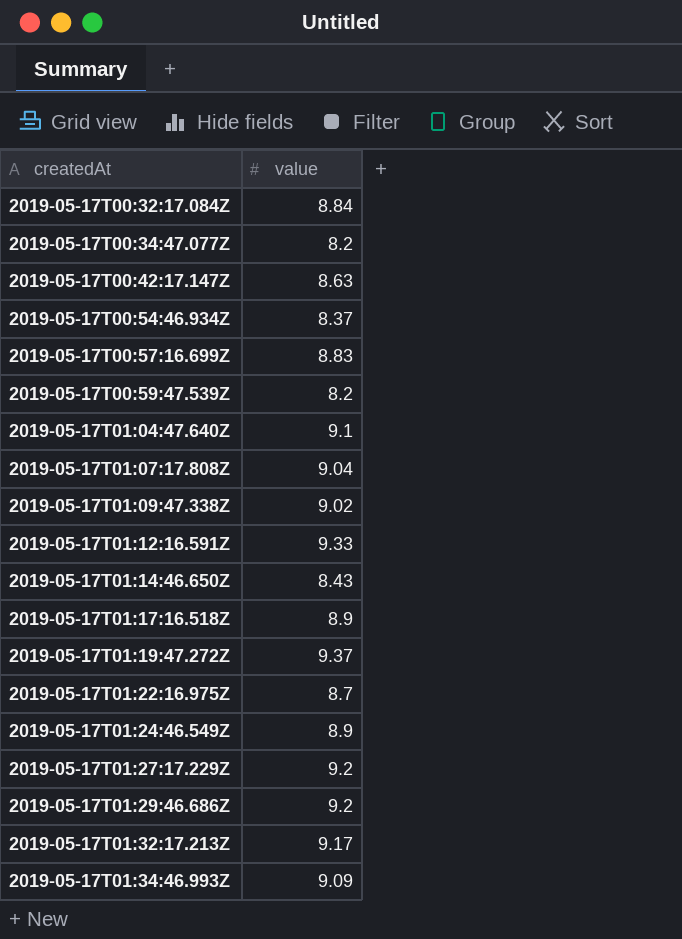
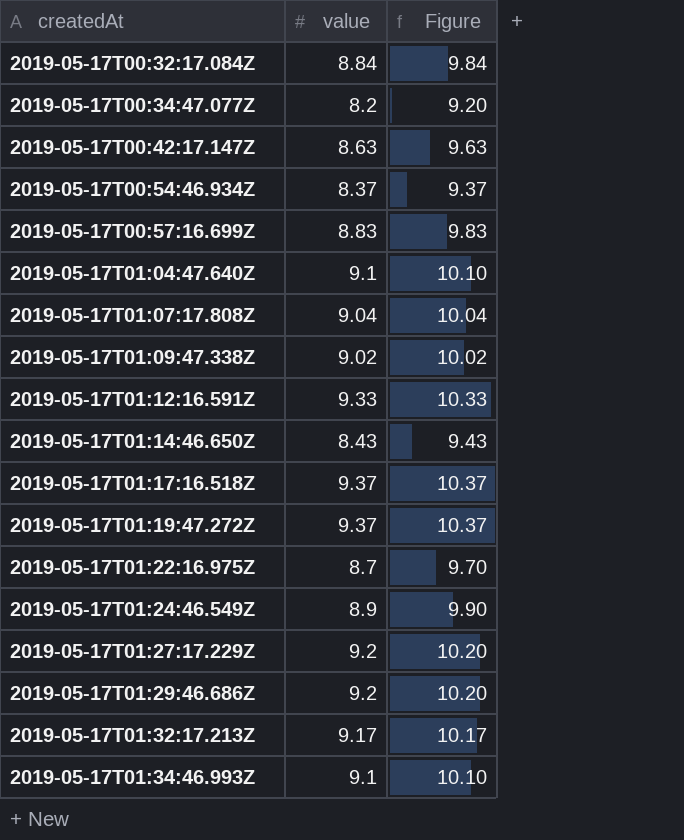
column Figure | formula: none -> [value] + 1
row 2019-05-17T00:59:47.539Z: 8.2 -> none
2019-05-17T01:17:16.518Z | value: 8.9 -> 9.37
2019-05-17T01:34:46.993Z | value: 9.09 -> 9.1

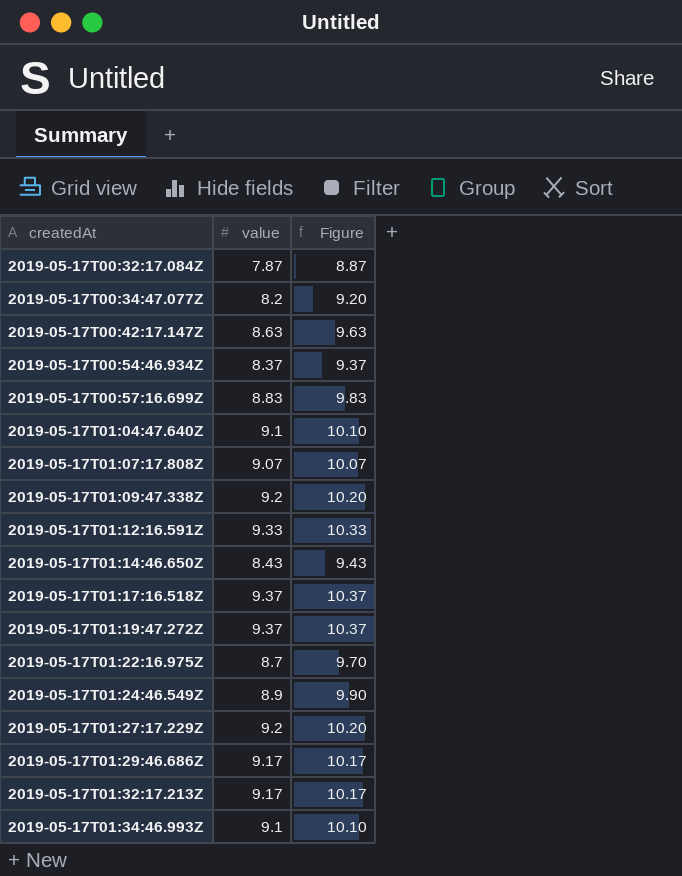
2019-05-17T00:32:17.084Z | value: 8.84 -> 7.87
2019-05-17T00:32:17.084Z | Figure: 9.84 -> 8.87
2019-05-17T01:07:17.808Z | value: 9.04 -> 9.07
2019-05-17T01:07:17.808Z | Figure: 10.04 -> 10.07
2019-05-17T01:09:47.338Z | value: 9.02 -> 9.2
2019-05-17T01:09:47.338Z | Figure: 10.02 -> 10.20
2019-05-17T01:29:46.686Z | value: 9.2 -> 9.17
2019-05-17T01:29:46.686Z | Figure: 10.20 -> 10.17

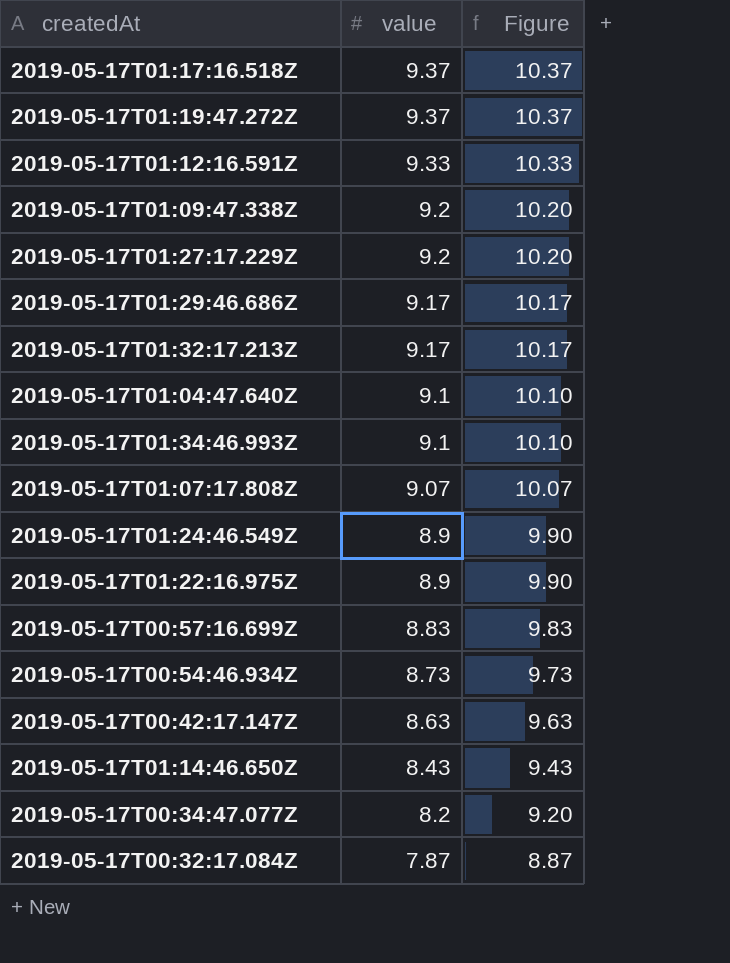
row order: createdAt ascending -> value descending
2019-05-17T01:22:16.975Z | value: 8.7 -> 8.9
2019-05-17T01:22:16.975Z | Figure: 9.70 -> 9.90
2019-05-17T00:54:46.934Z | value: 8.37 -> 8.73
2019-05-17T00:54:46.934Z | Figure: 9.37 -> 9.73

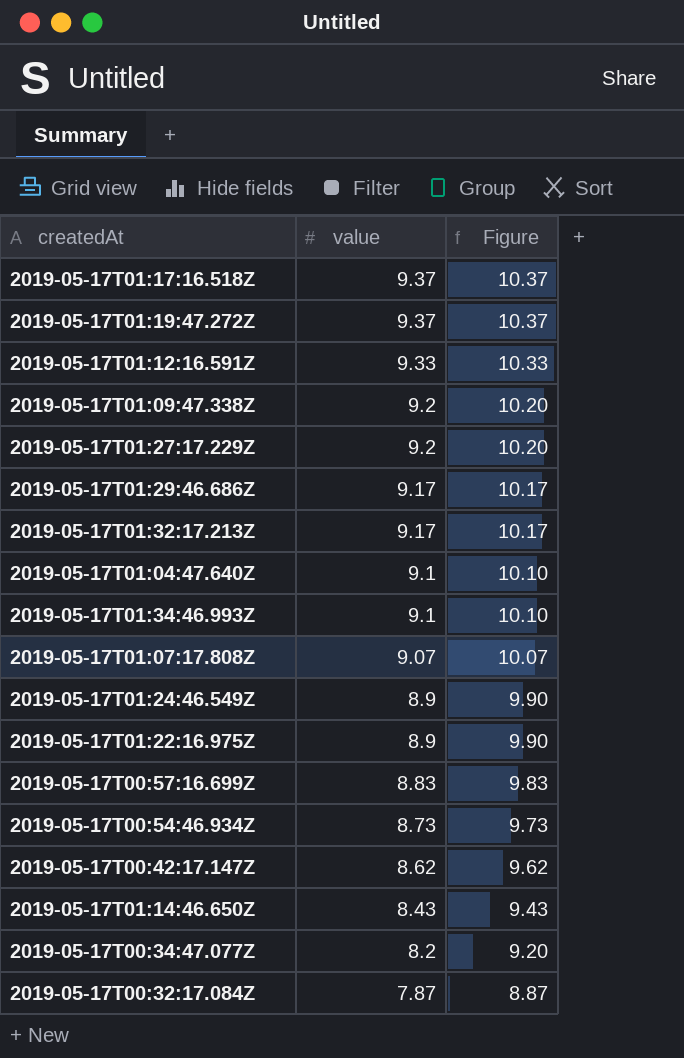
2019-05-17T00:42:17.147Z | value: 8.63 -> 8.62
2019-05-17T00:42:17.147Z | Figure: 9.63 -> 9.62

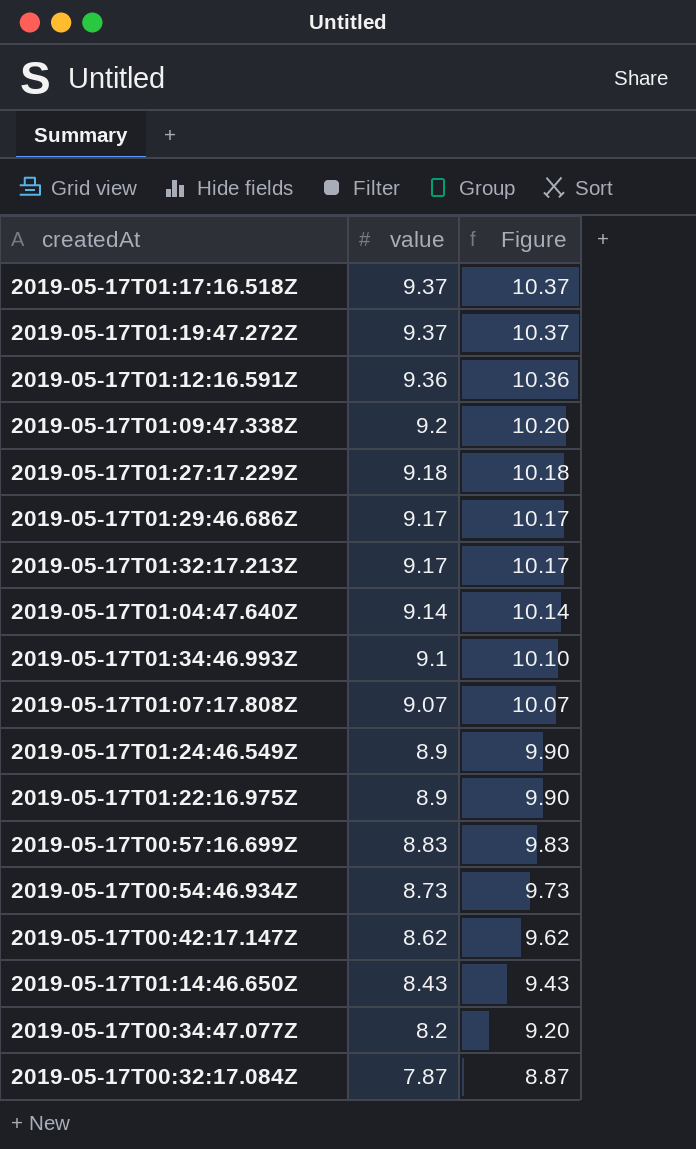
2019-05-17T01:12:16.591Z | value: 9.33 -> 9.36
2019-05-17T01:12:16.591Z | Figure: 10.33 -> 10.36
2019-05-17T01:27:17.229Z | value: 9.2 -> 9.18
2019-05-17T01:27:17.229Z | Figure: 10.20 -> 10.18
2019-05-17T01:04:47.640Z | value: 9.1 -> 9.14
2019-05-17T01:04:47.640Z | Figure: 10.10 -> 10.14

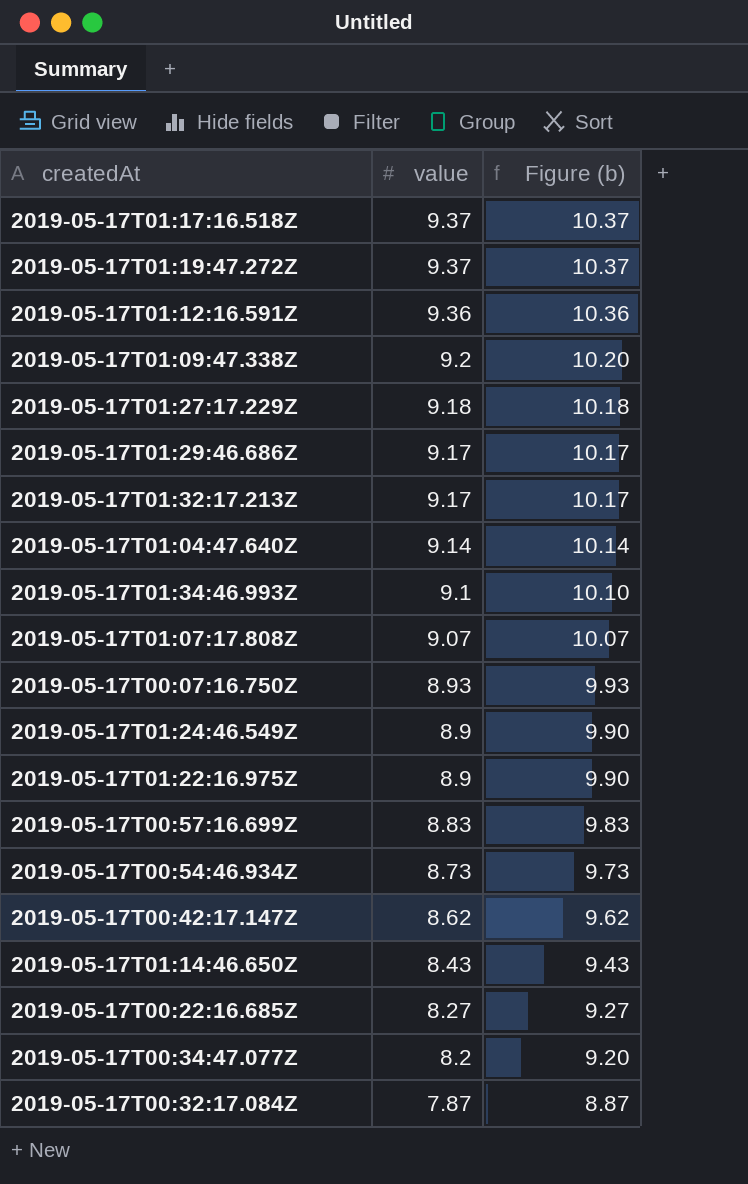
column name: Figure -> Figure (b)
row 2019-05-17T00:07:16.750Z: none -> 8.93 | 9.93
row 2019-05-17T00:22:16.685Z: none -> 8.27 | 9.27

